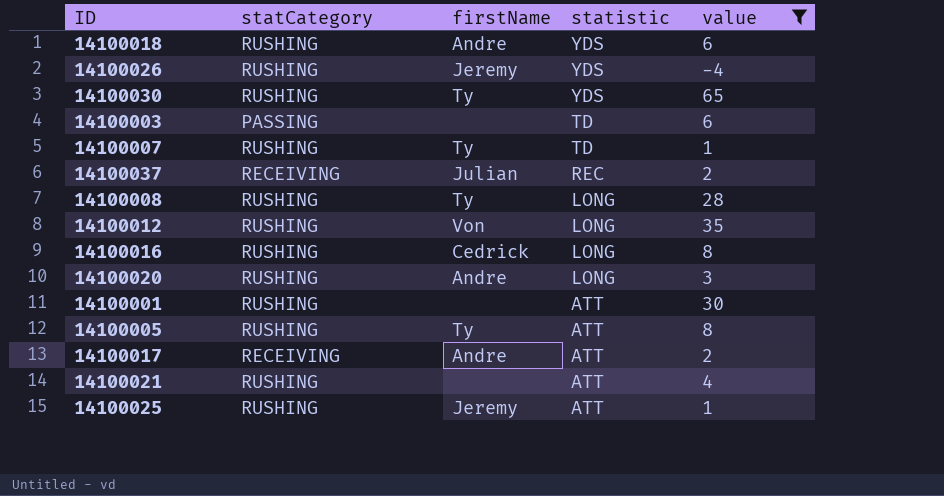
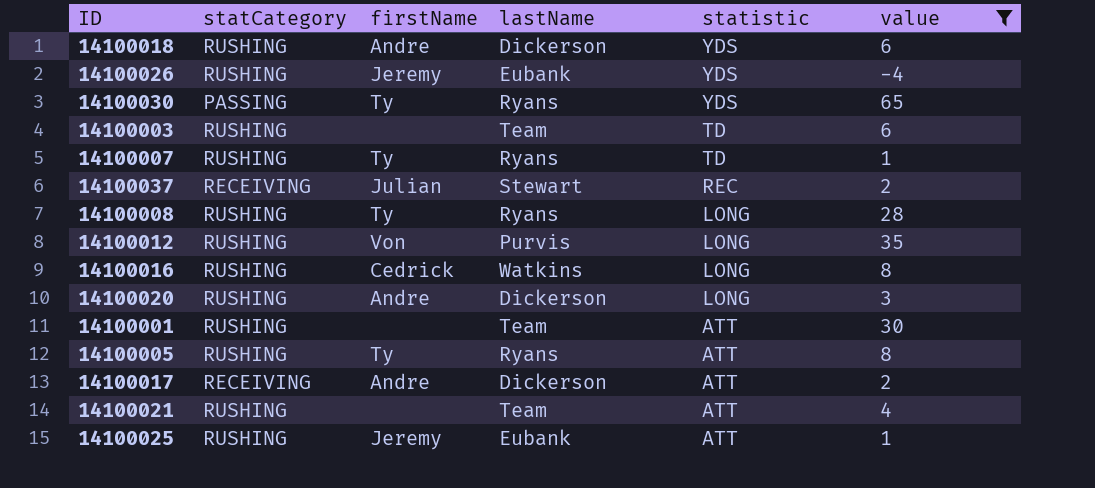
column lastName | position: none -> 4
14100030 | statCategory: RUSHING -> PASSING
14100003 | statCategory: PASSING -> RUSHING

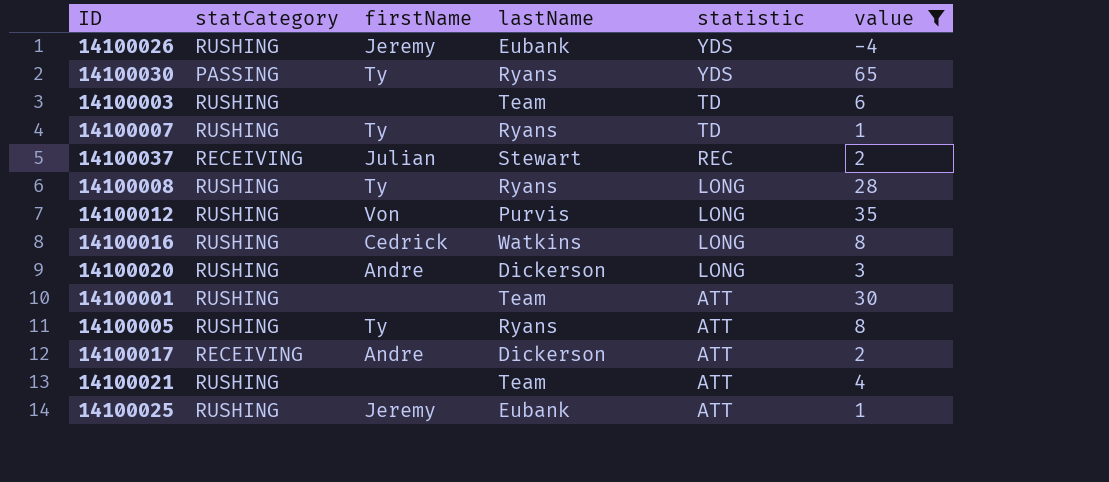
row 14100018: RUSHING | Andre | Dickerson | YDS | 6 -> none

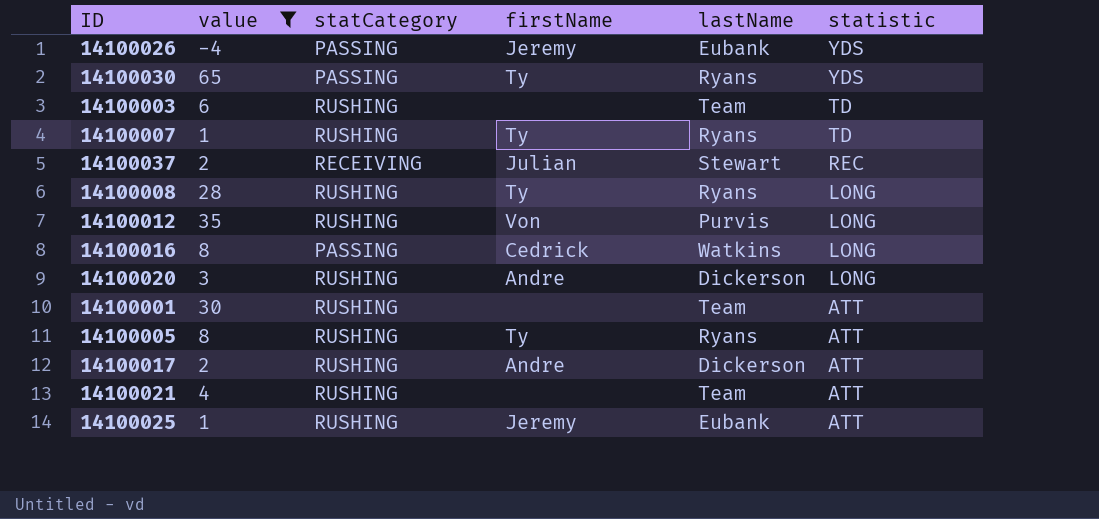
column value | position: 6 -> 2
14100026 | statCategory: RUSHING -> PASSING
14100016 | statCategory: RUSHING -> PASSING
14100017 | statCategory: RECEIVING -> RUSHING

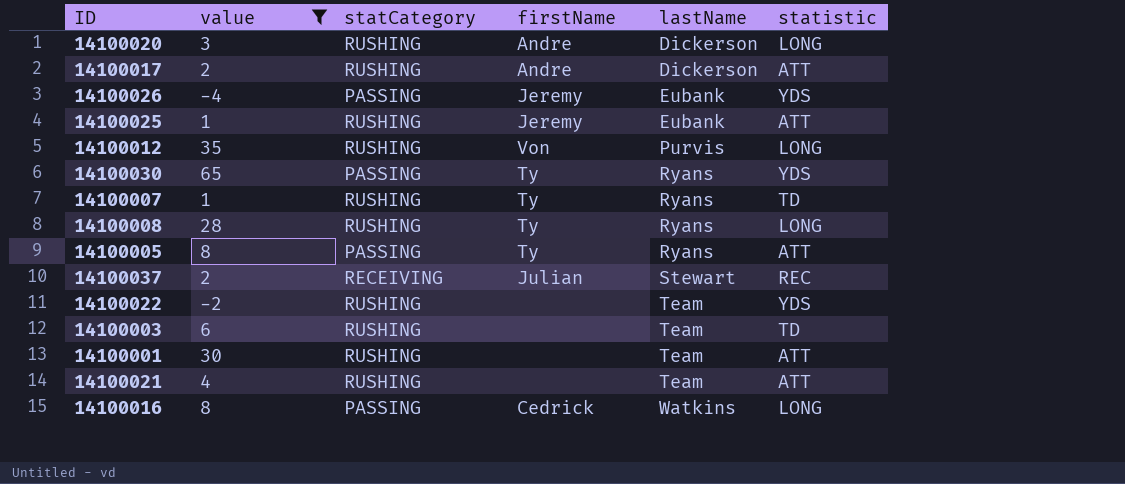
row order: statistic descending -> lastName ascending
14100005 | statCategory: RUSHING -> PASSING
row 14100022: none -> -2 | RUSHING | none | Team | YDS

